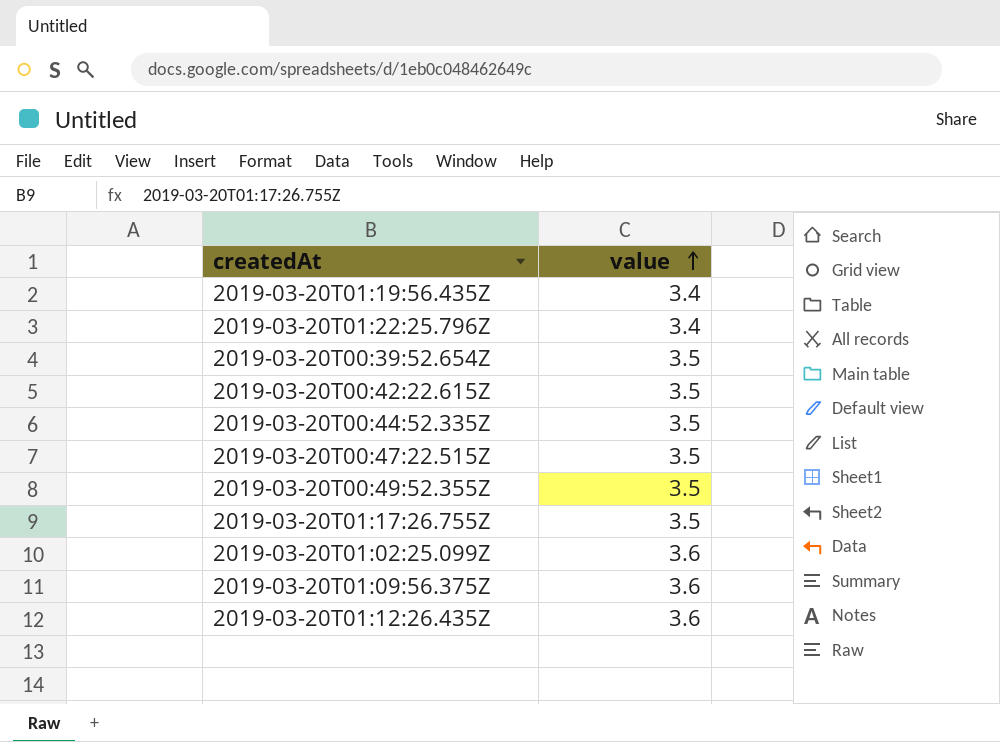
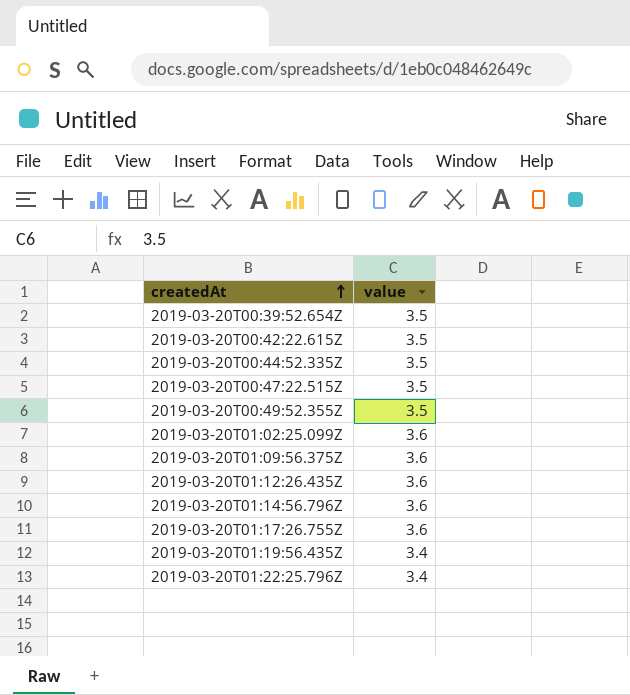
row order: value ascending -> createdAt ascending
row 2019-03-20T01:14:56.796Z: none -> 3.6
2019-03-20T01:17:26.755Z | value: 3.5 -> 3.6

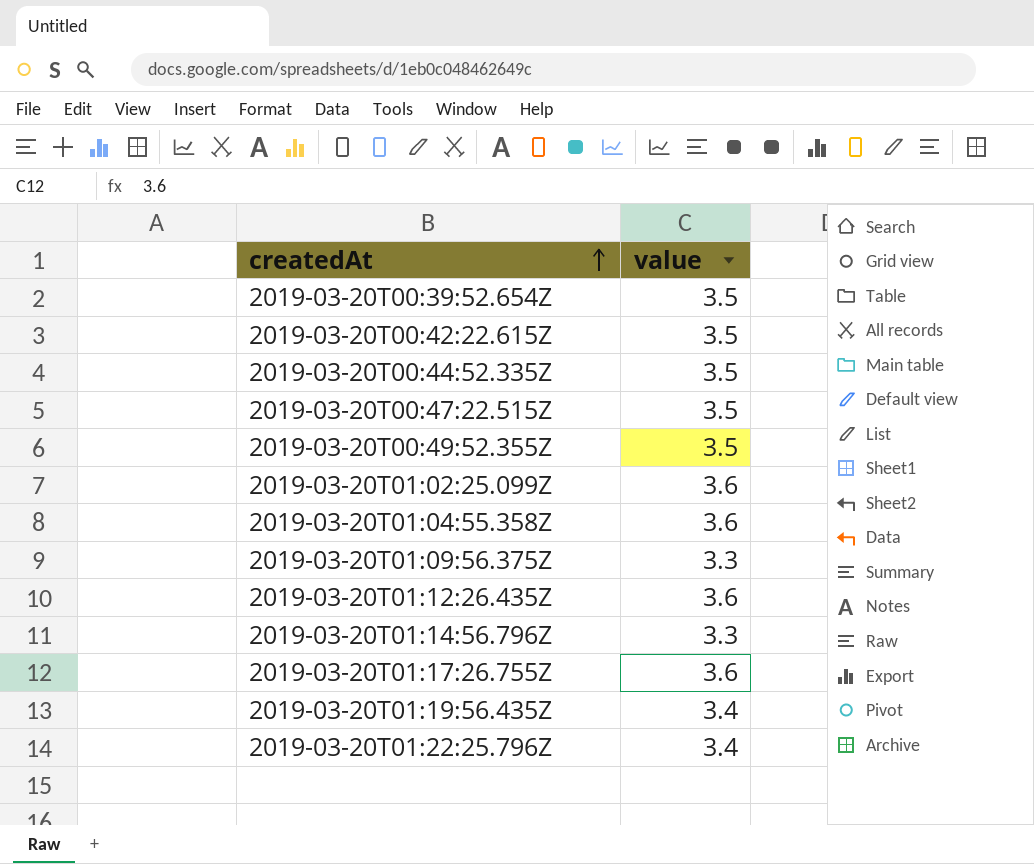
row 2019-03-20T01:04:55.358Z: none -> 3.6
2019-03-20T01:09:56.375Z | value: 3.6 -> 3.3
2019-03-20T01:14:56.796Z | value: 3.6 -> 3.3

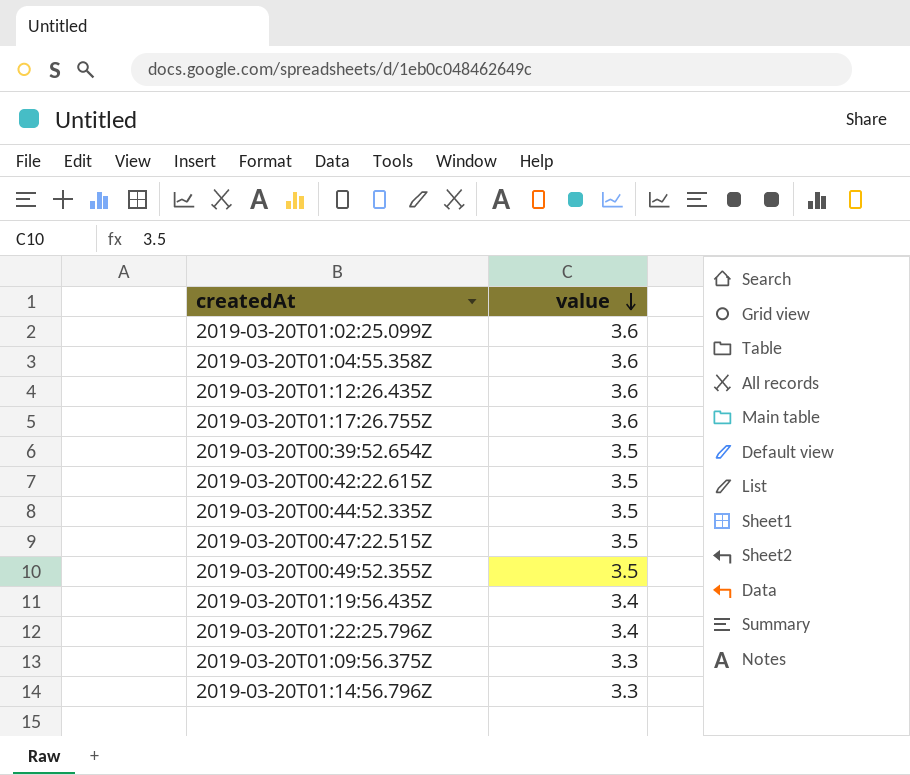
row order: createdAt ascending -> value descending

